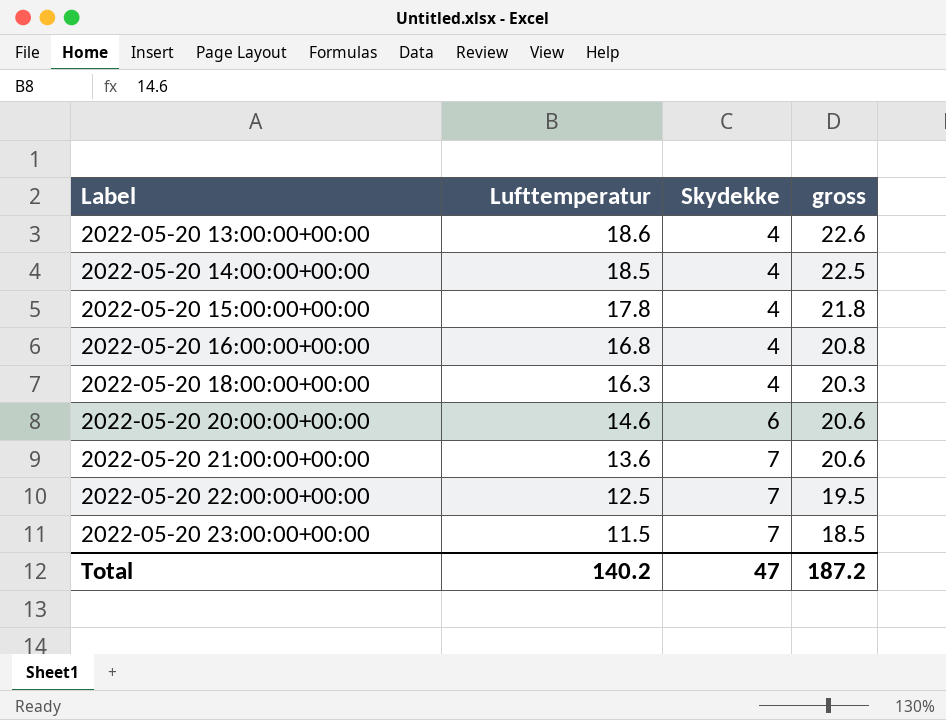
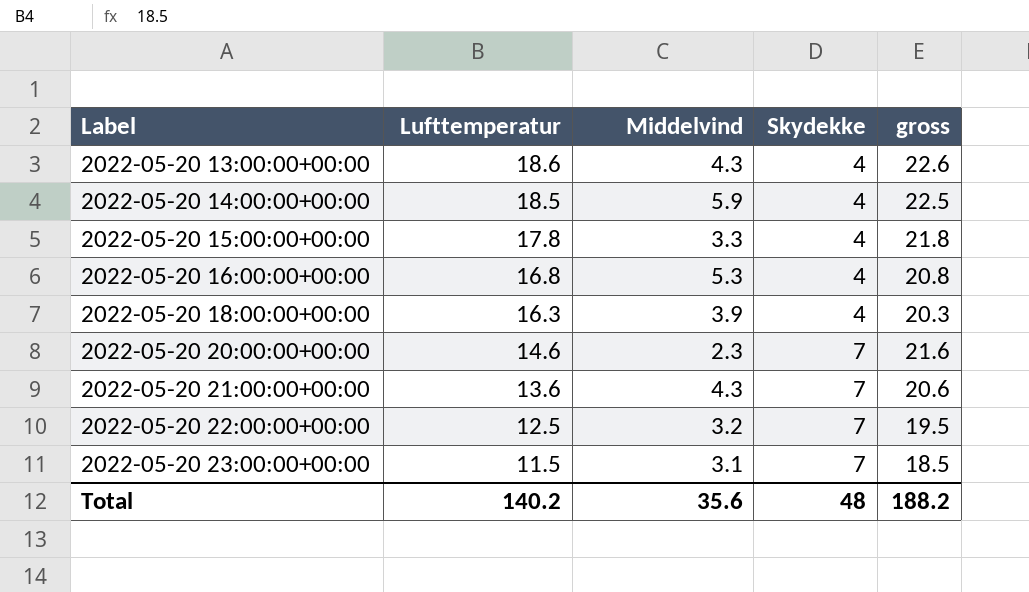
column Middelvind | position: none -> 3
2022-05-20 20:00:00+00:00 | Skydekke: 6 -> 7
2022-05-20 20:00:00+00:00 | gross: 20.6 -> 21.6
Total | Skydekke: 47 -> 48
Total | gross: 187.2 -> 188.2

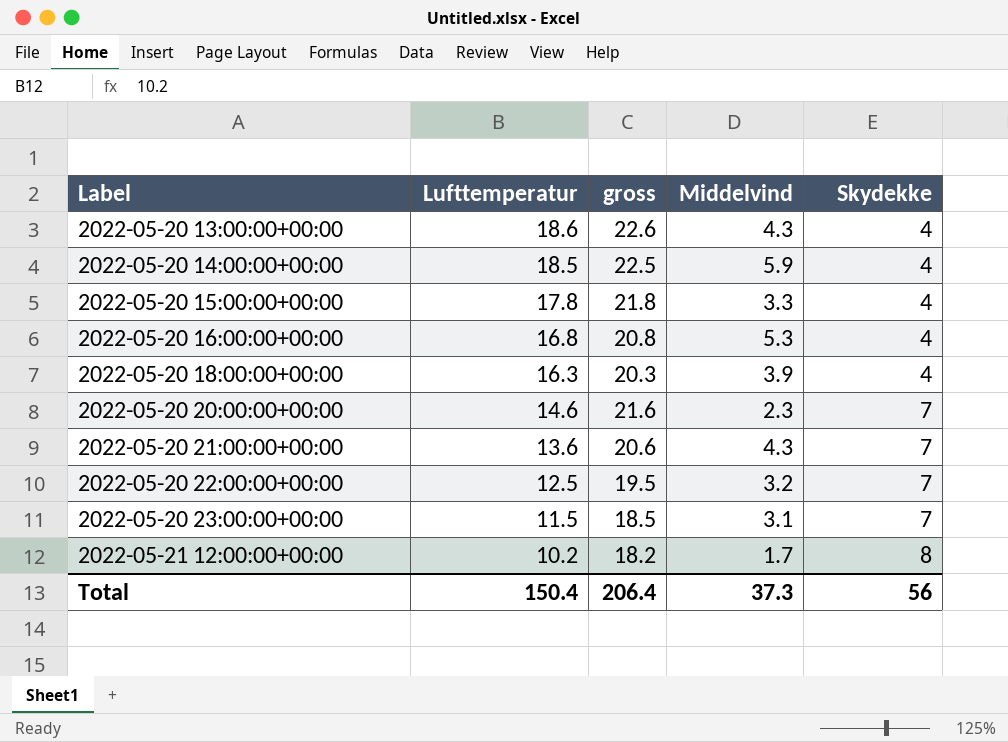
column gross | position: 5 -> 3
row 2022-05-21 12:00:00+00:00: none -> 10.2 | 18.2 | 1.7 | 8
Total | Lufttemperatur: 140.2 -> 150.4
Total | gross: 188.2 -> 206.4
Total | Middelvind: 35.6 -> 37.3
Total | Skydekke: 48 -> 56

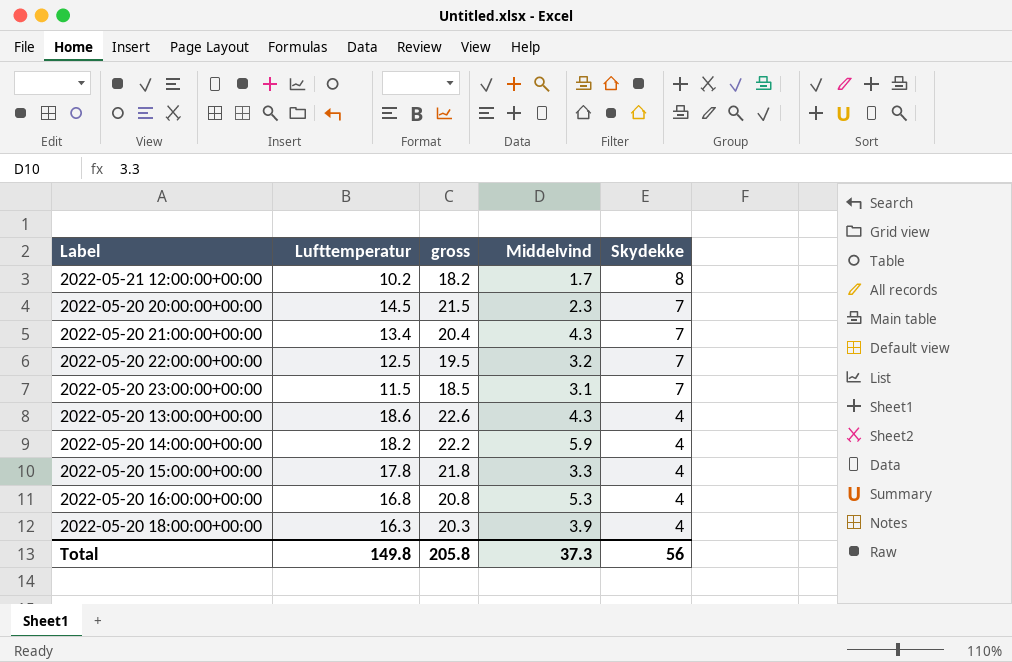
row order: Label ascending -> Skydekke descending
2022-05-20 20:00:00+00:00 | Lufttemperatur: 14.6 -> 14.5
2022-05-20 20:00:00+00:00 | gross: 21.6 -> 21.5
2022-05-20 21:00:00+00:00 | Lufttemperatur: 13.6 -> 13.4
2022-05-20 21:00:00+00:00 | gross: 20.6 -> 20.4
2022-05-20 14:00:00+00:00 | Lufttemperatur: 18.5 -> 18.2
2022-05-20 14:00:00+00:00 | gross: 22.5 -> 22.2
Total | Lufttemperatur: 150.4 -> 149.8
Total | gross: 206.4 -> 205.8

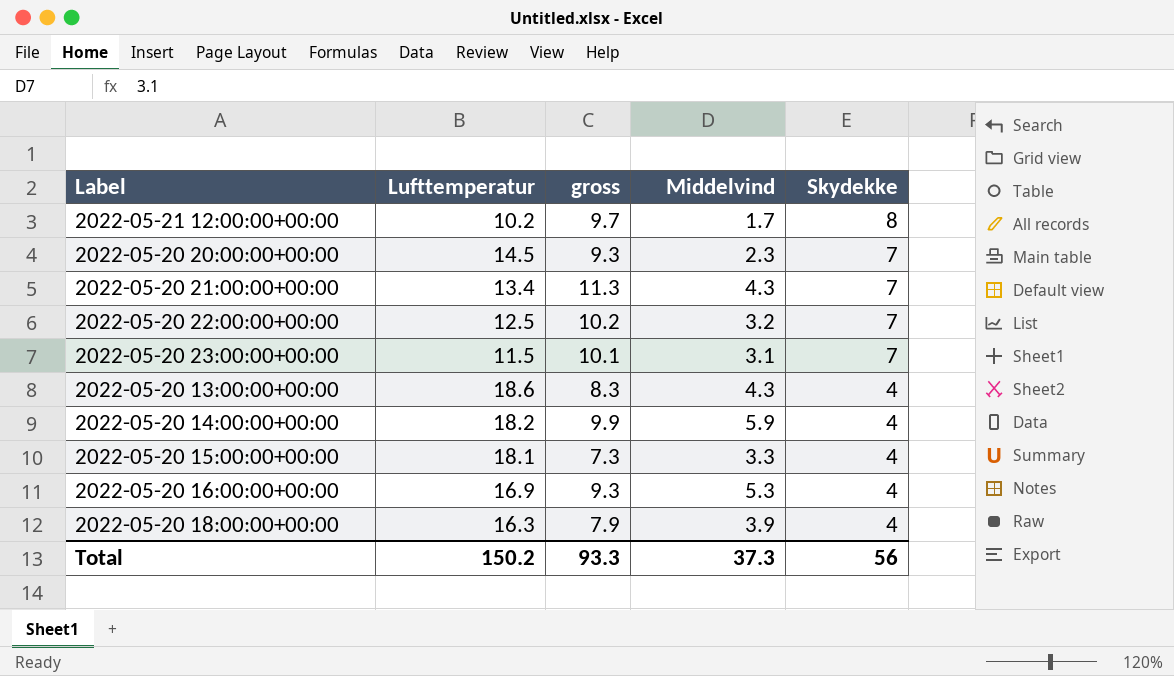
column gross | formula: [Lufttemperatur] + [Skydekke] -> [Middelvind] + [Skydekke]
2022-05-20 15:00:00+00:00 | Lufttemperatur: 17.8 -> 18.1
2022-05-20 16:00:00+00:00 | Lufttemperatur: 16.8 -> 16.9
Total | Lufttemperatur: 149.8 -> 150.2
Total | gross: 205.8 -> 93.3

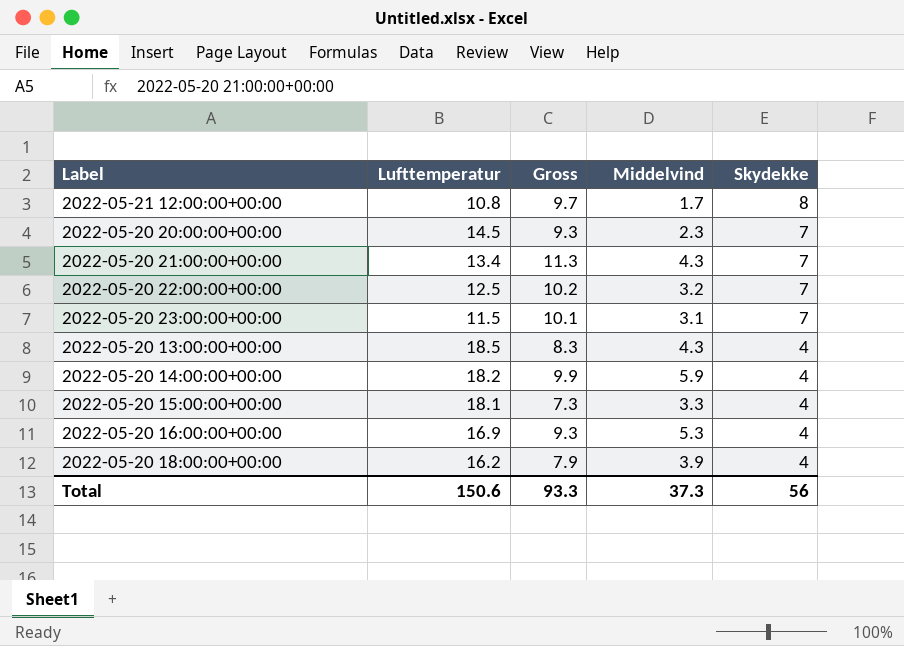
column name: gross -> Gross
2022-05-21 12:00:00+00:00 | Lufttemperatur: 10.2 -> 10.8
2022-05-20 13:00:00+00:00 | Lufttemperatur: 18.6 -> 18.5
2022-05-20 18:00:00+00:00 | Lufttemperatur: 16.3 -> 16.2
Total | Lufttemperatur: 150.2 -> 150.6

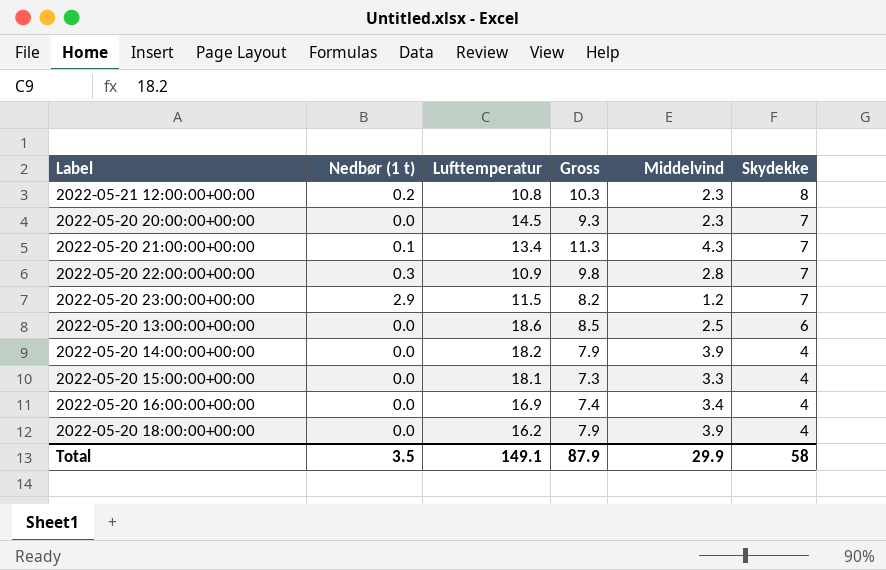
column Nedbør (1 t) | position: none -> 2
2022-05-21 12:00:00+00:00 | Gross: 9.7 -> 10.3
2022-05-21 12:00:00+00:00 | Middelvind: 1.7 -> 2.3
2022-05-20 22:00:00+00:00 | Lufttemperatur: 12.5 -> 10.9
2022-05-20 22:00:00+00:00 | Gross: 10.2 -> 9.8
2022-05-20 22:00:00+00:00 | Middelvind: 3.2 -> 2.8
2022-05-20 23:00:00+00:00 | Gross: 10.1 -> 8.2
2022-05-20 23:00:00+00:00 | Middelvind: 3.1 -> 1.2
2022-05-20 13:00:00+00:00 | Lufttemperatur: 18.5 -> 18.6
2022-05-20 13:00:00+00:00 | Gross: 8.3 -> 8.5
2022-05-20 13:00:00+00:00 | Middelvind: 4.3 -> 2.5
2022-05-20 13:00:00+00:00 | Skydekke: 4 -> 6
2022-05-20 14:00:00+00:00 | Gross: 9.9 -> 7.9
2022-05-20 14:00:00+00:00 | Middelvind: 5.9 -> 3.9
2022-05-20 16:00:00+00:00 | Gross: 9.3 -> 7.4
2022-05-20 16:00:00+00:00 | Middelvind: 5.3 -> 3.4
Total | Lufttemperatur: 150.6 -> 149.1
Total | Gross: 93.3 -> 87.9
Total | Middelvind: 37.3 -> 29.9
Total | Skydekke: 56 -> 58

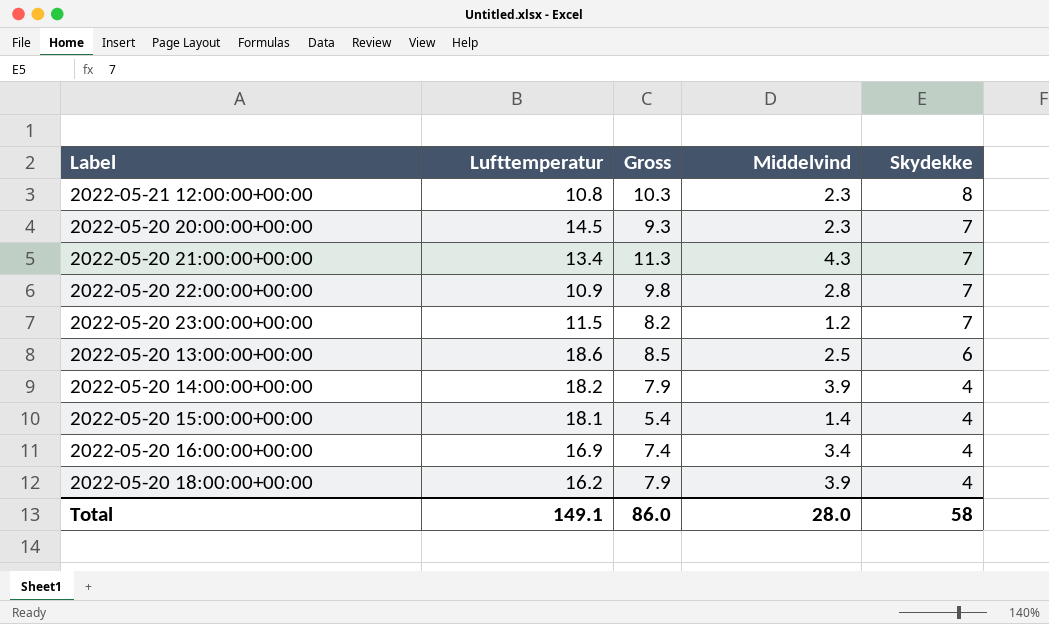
column Nedbør (1 t) | position: 2 -> none
2022-05-20 15:00:00+00:00 | Gross: 7.3 -> 5.4
2022-05-20 15:00:00+00:00 | Middelvind: 3.3 -> 1.4
Total | Gross: 87.9 -> 86.0
Total | Middelvind: 29.9 -> 28.0

